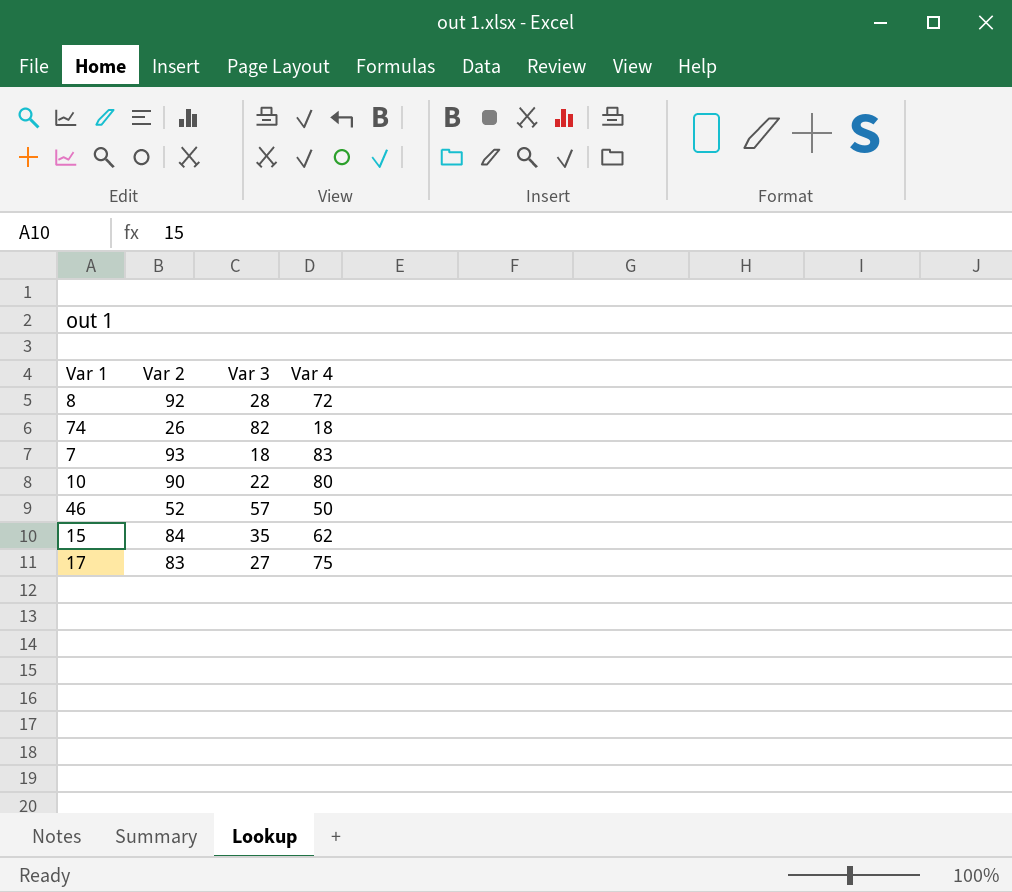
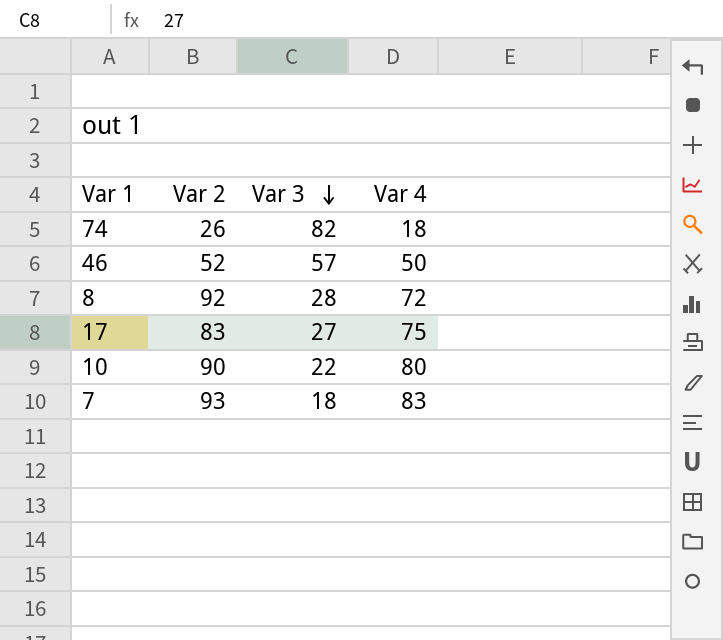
row order: none -> Var 3 descending
row 15: 84 | 35 | 62 -> none

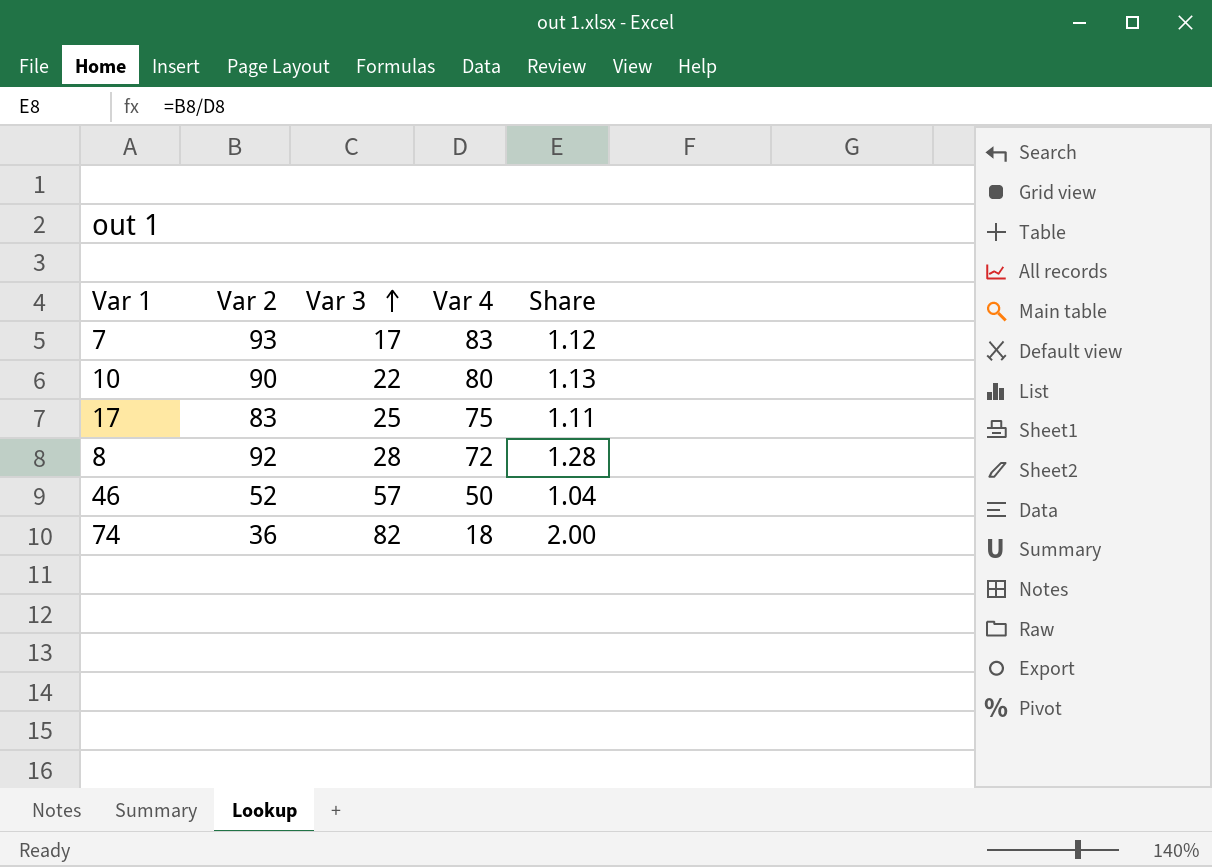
row order: Var 3 descending -> Var 3 ascending
column Share | formula: none -> [Var 2] / [Var 4]
7 | Var 3: 18 -> 17
17 | Var 3: 27 -> 25
74 | Var 2: 26 -> 36

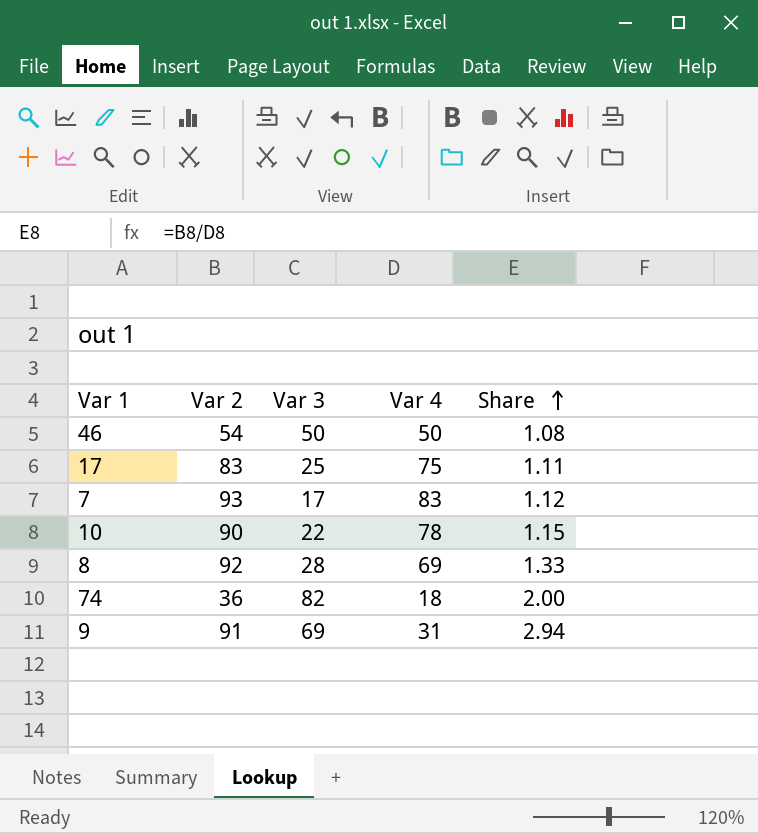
row order: Var 3 ascending -> Share ascending
46 | Var 2: 52 -> 54
46 | Var 3: 57 -> 50
46 | Share: 1.04 -> 1.08
10 | Var 4: 80 -> 78
10 | Share: 1.13 -> 1.15
8 | Var 4: 72 -> 69
8 | Share: 1.28 -> 1.33
row 9: none -> 91 | 69 | 31 | 2.94

